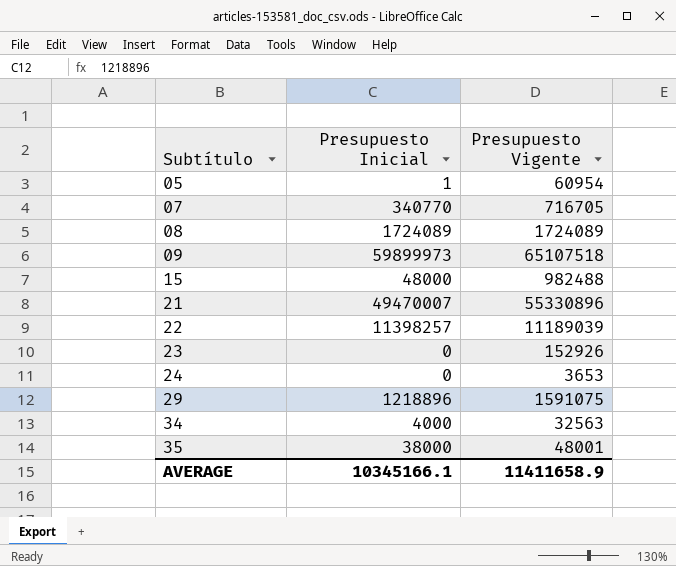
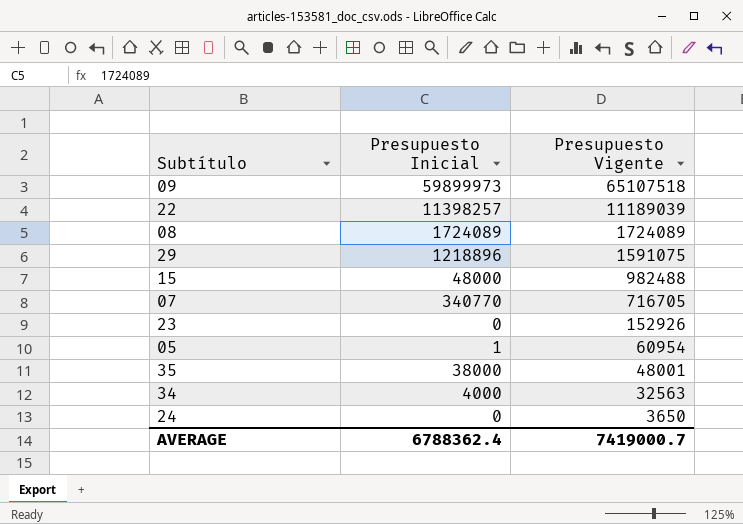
row order: Subtítulo ascending -> Presupuesto Vigente descending
row 21: 49470007 | 55330896 -> none
24 | Presupuesto Vigente: 3653 -> 3650
AVERAGE | Presupuesto Inicial: 10345166.1 -> 6788362.4
AVERAGE | Presupuesto Vigente: 11411658.9 -> 7419000.7

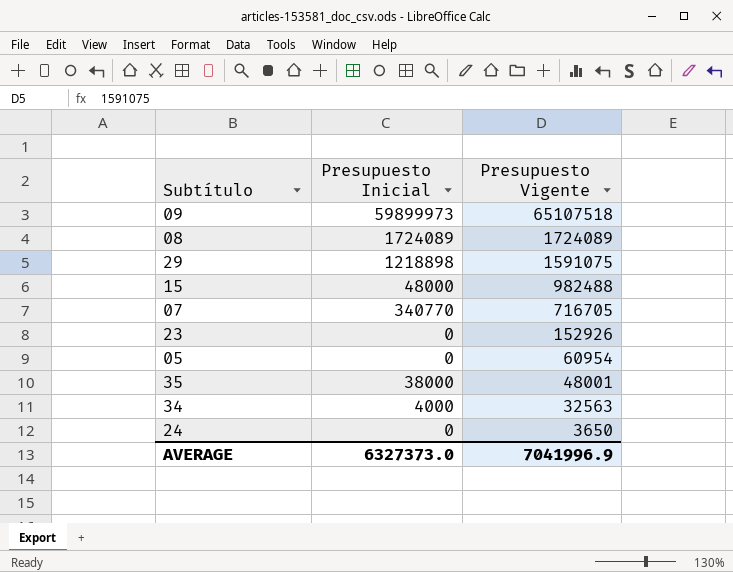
row 22: 11398257 | 11189039 -> none
29 | Presupuesto Inicial: 1218896 -> 1218898
05 | Presupuesto Inicial: 1 -> 0
AVERAGE | Presupuesto Inicial: 6788362.4 -> 6327373.0
AVERAGE | Presupuesto Vigente: 7419000.7 -> 7041996.9

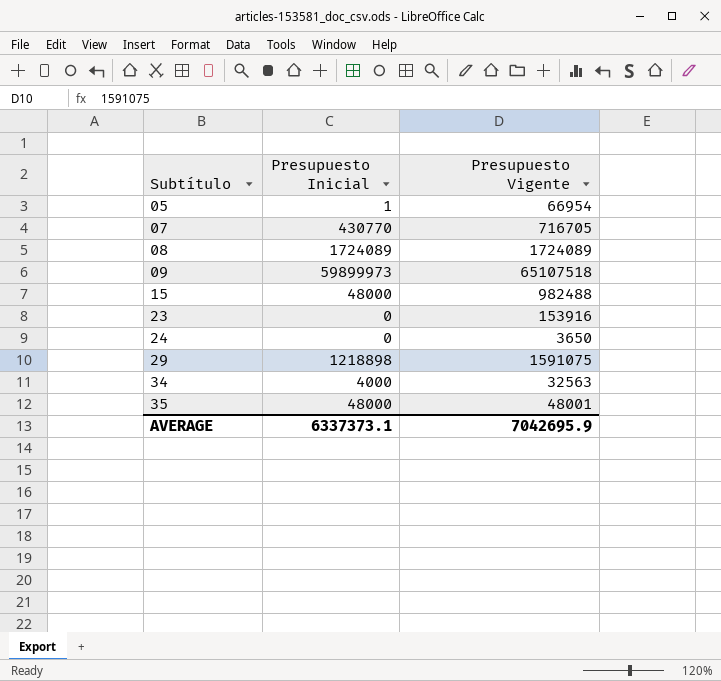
row order: Presupuesto Vigente descending -> Subtítulo ascending
05 | Presupuesto Inicial: 0 -> 1
05 | Presupuesto Vigente: 60954 -> 66954
07 | Presupuesto Inicial: 340770 -> 430770
23 | Presupuesto Vigente: 152926 -> 153916
35 | Presupuesto Inicial: 38000 -> 48000
AVERAGE | Presupuesto Inicial: 6327373.0 -> 6337373.1
AVERAGE | Presupuesto Vigente: 7041996.9 -> 7042695.9

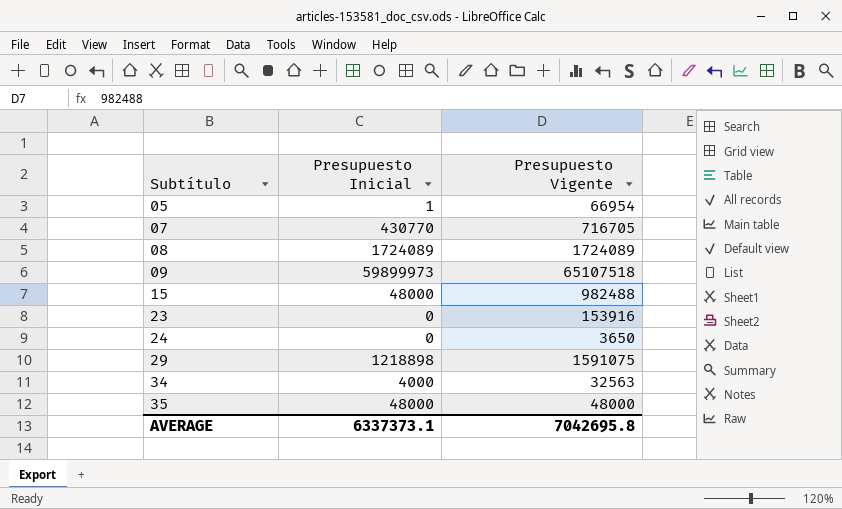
35 | Presupuesto Vigente: 48001 -> 48000
AVERAGE | Presupuesto Vigente: 7042695.9 -> 7042695.8

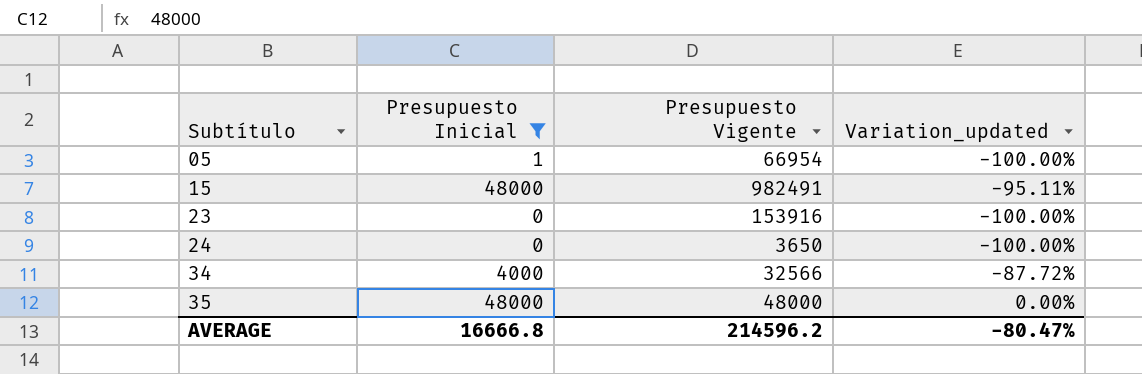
filter: none -> Presupuesto Inicial <= 48000
column Variation_updated | formula: none -> ([Presupuesto Inicial] - [Presupuesto Vigente]) / [Presupuesto Vigente]
15 | Presupuesto Vigente: 982488 -> 982491
34 | Presupuesto Vigente: 32563 -> 32566
AVERAGE | Presupuesto Inicial: 6337373.1 -> 16666.8
AVERAGE | Presupuesto Vigente: 7042695.8 -> 214596.2

